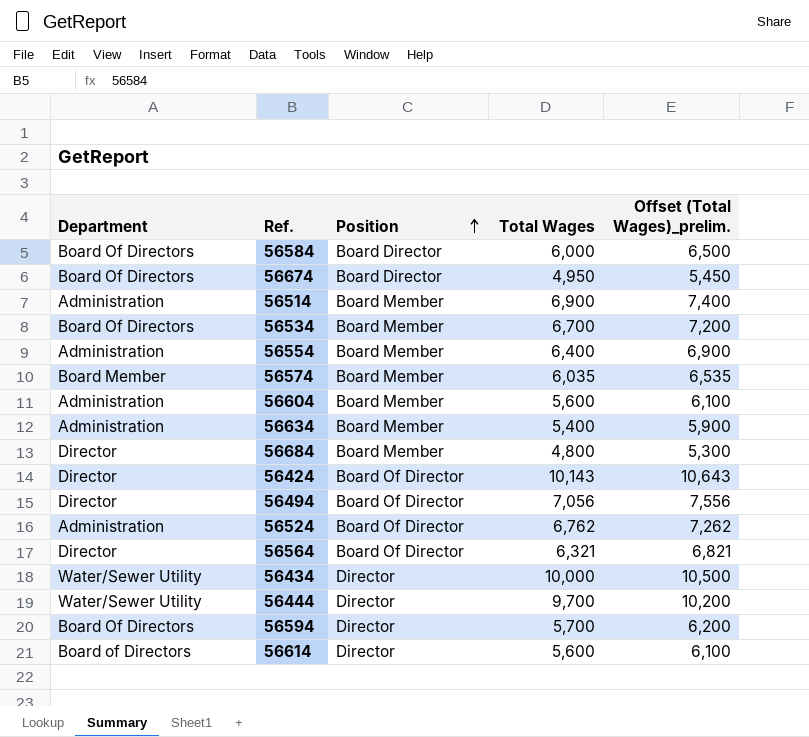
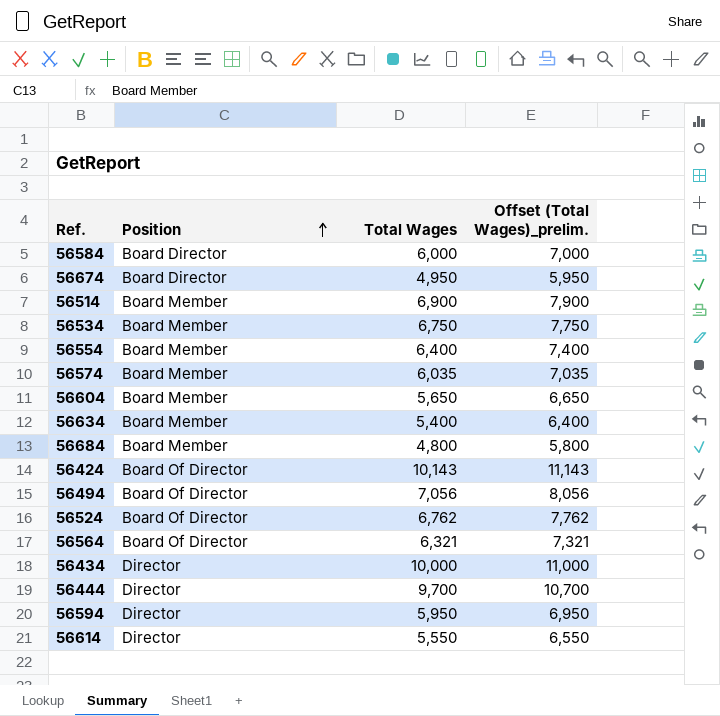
column Department | position: 1 -> none
column Offset (Total Wages)_prelim. | formula: [Total Wages] + 500 -> [Total Wages] + 1000
56534 | Total Wages: 6,700 -> 6,750
56604 | Total Wages: 5,600 -> 5,650
56594 | Total Wages: 5,700 -> 5,950
56614 | Total Wages: 5,600 -> 5,550

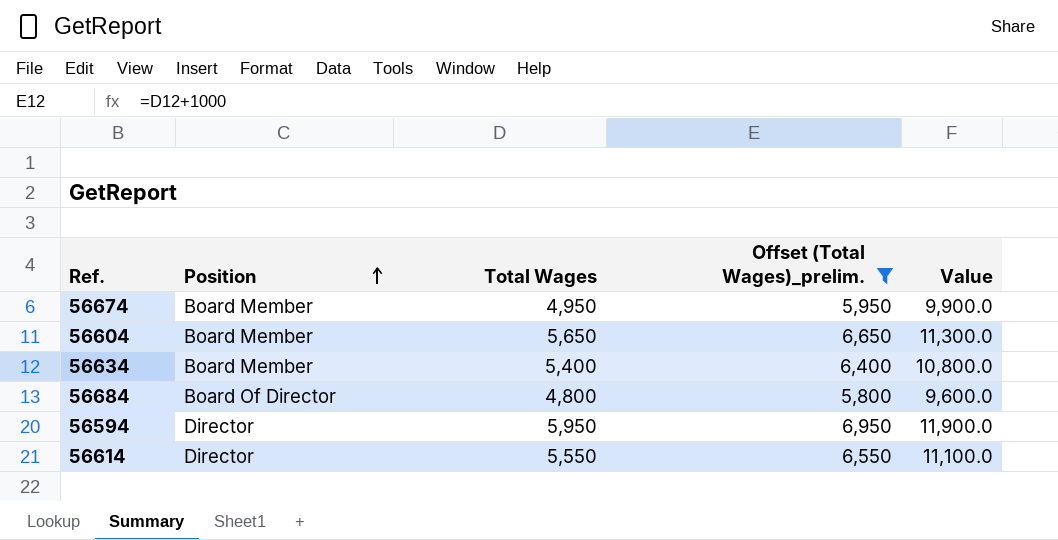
filter: none -> Offset (Total Wages)_prelim. <= 6,950
column Value | formula: none -> [Total Wages] * 2
56674 | Position: Board Director -> Board Member
56684 | Position: Board Member -> Board Of Director

